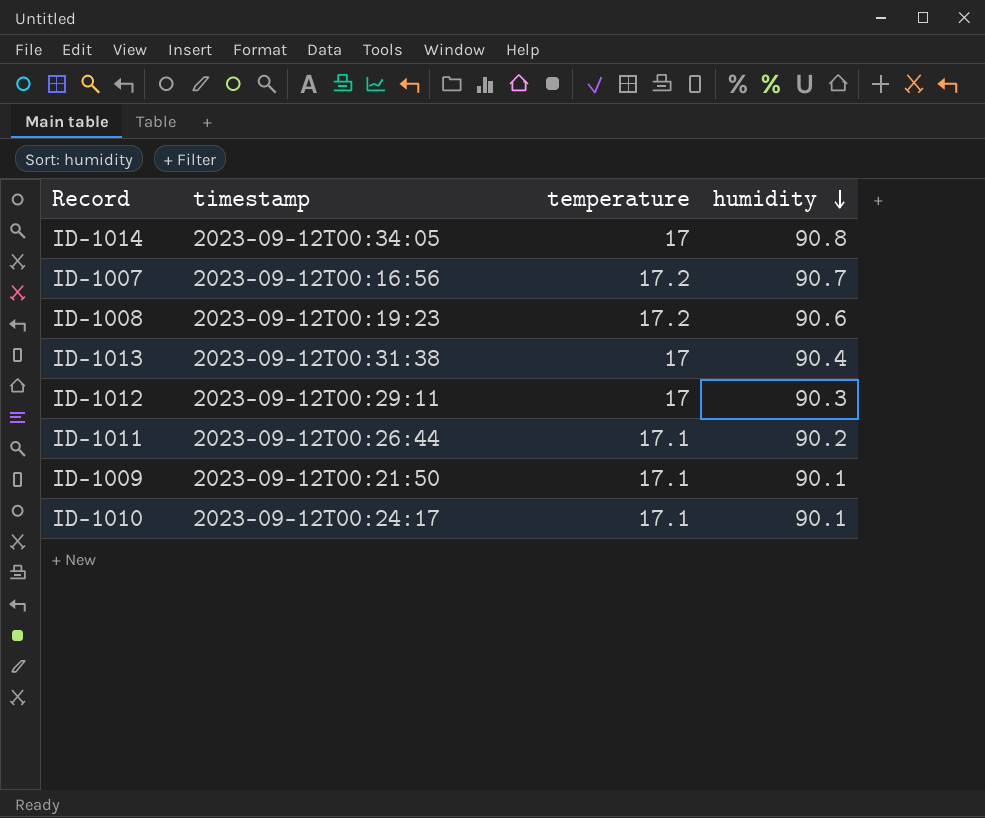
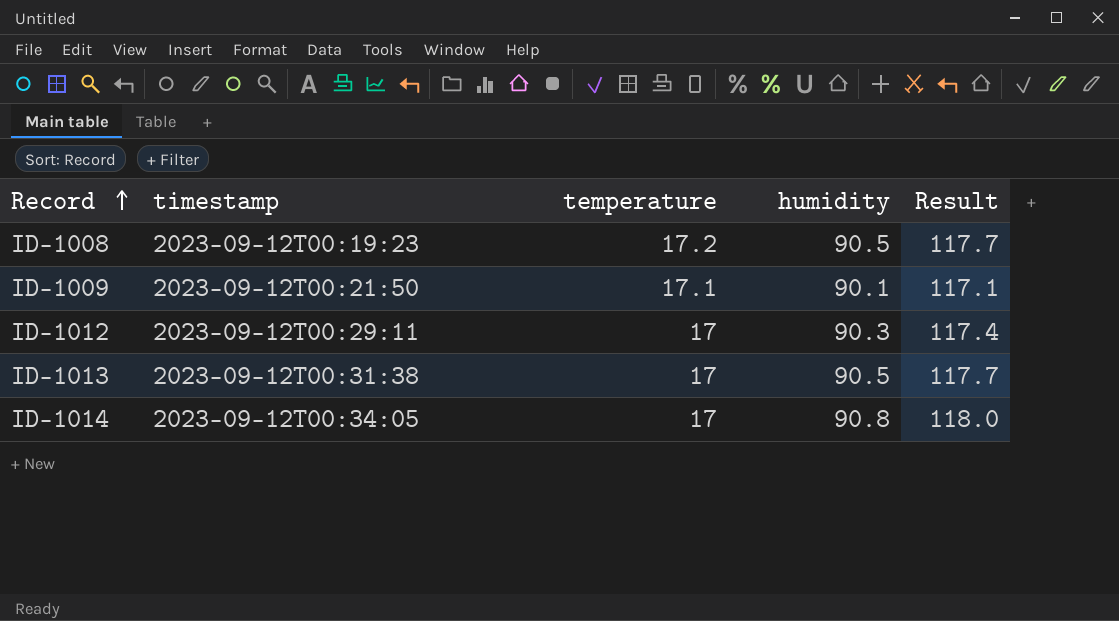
row order: humidity descending -> Record ascending
column Result | formula: none -> [humidity] * 1.3
row ID-1007: 2023-09-12T00:16:56 | 17.2 | 90.7 -> none
row ID-1011: 2023-09-12T00:26:44 | 17.1 | 90.2 -> none
row ID-1010: 2023-09-12T00:24:17 | 17.1 | 90.1 -> none
ID-1008 | humidity: 90.6 -> 90.5
ID-1013 | humidity: 90.4 -> 90.5

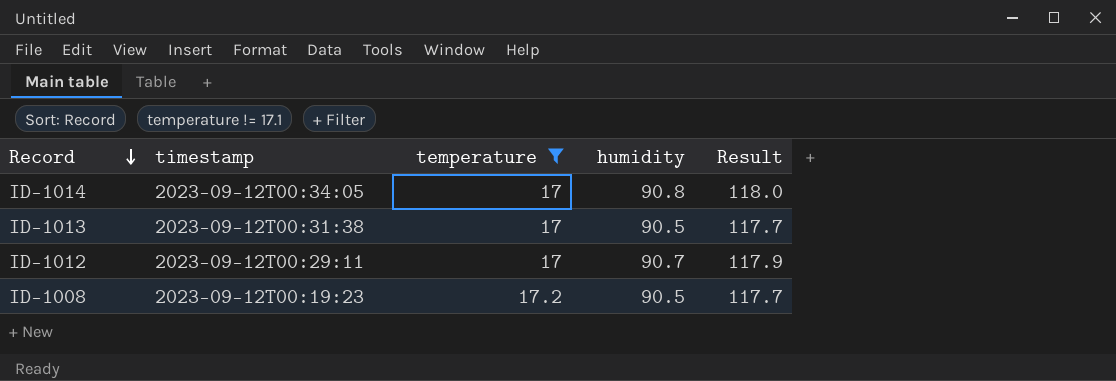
filter: none -> temperature != 17.1
row order: Record ascending -> Record descending
ID-1012 | humidity: 90.3 -> 90.7
ID-1012 | Result: 117.4 -> 117.9

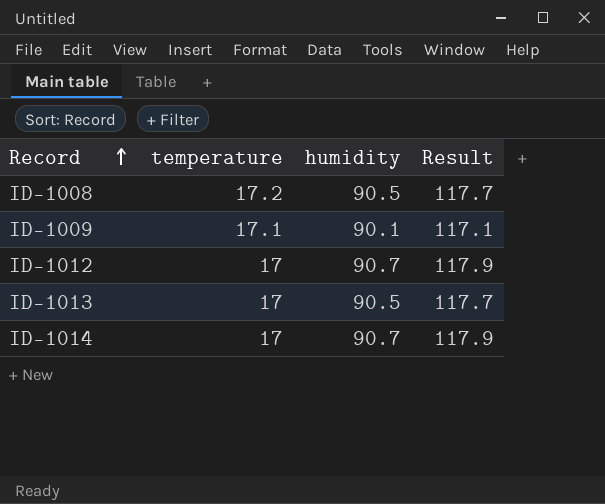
filter: temperature != 17.1 -> none
row order: Record descending -> Record ascending
column timestamp | position: 2 -> none
ID-1014 | humidity: 90.8 -> 90.7
ID-1014 | Result: 118.0 -> 117.9

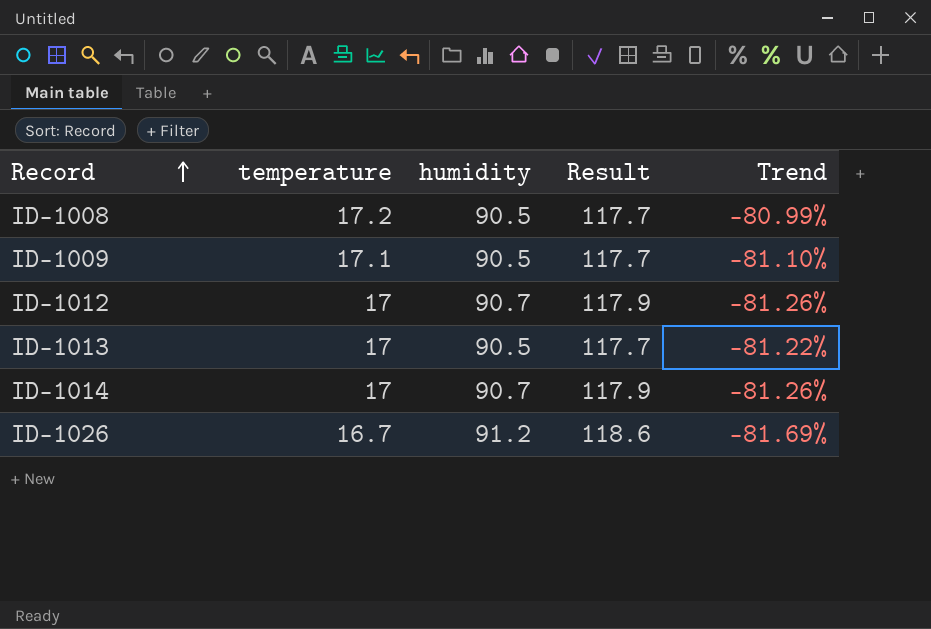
column Trend | formula: none -> ([temperature] - [humidity]) / [humidity]
ID-1009 | humidity: 90.1 -> 90.5
ID-1009 | Result: 117.1 -> 117.7
row ID-1026: none -> 16.7 | 91.2 | 118.6 | -81.69%

